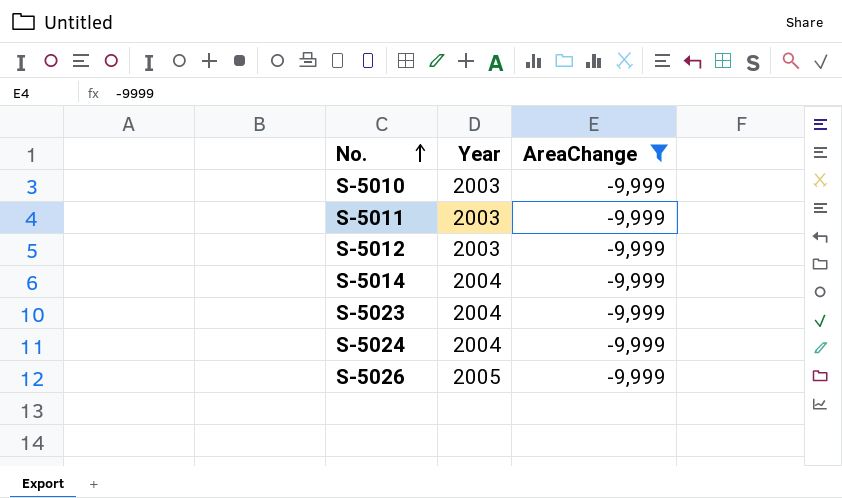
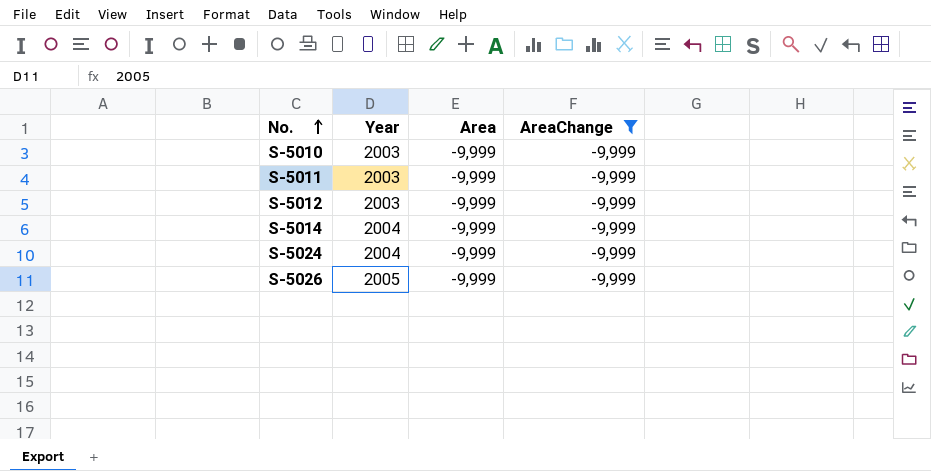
column Area | position: none -> 3
row S-5023: 2004 | -9,999 -> none

